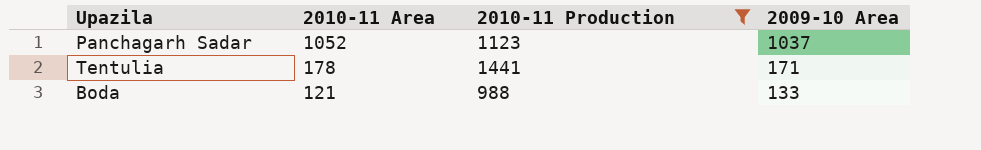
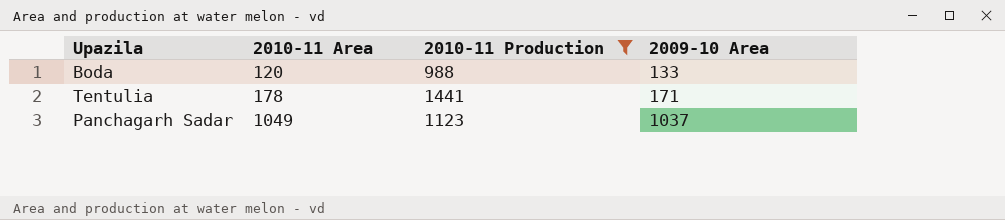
row order: 2010-11 Area descending -> 2010-11 Area ascending
Boda | 2010-11 Area: 121 -> 120
Panchagarh Sadar | 2010-11 Area: 1052 -> 1049

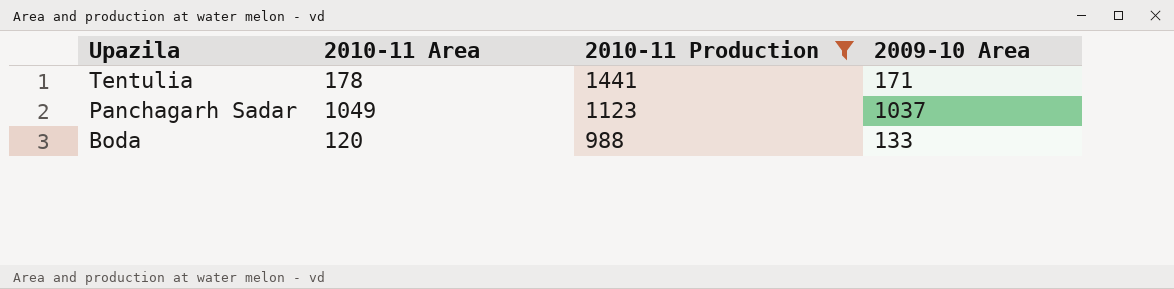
row order: 2010-11 Area ascending -> Upazila descending

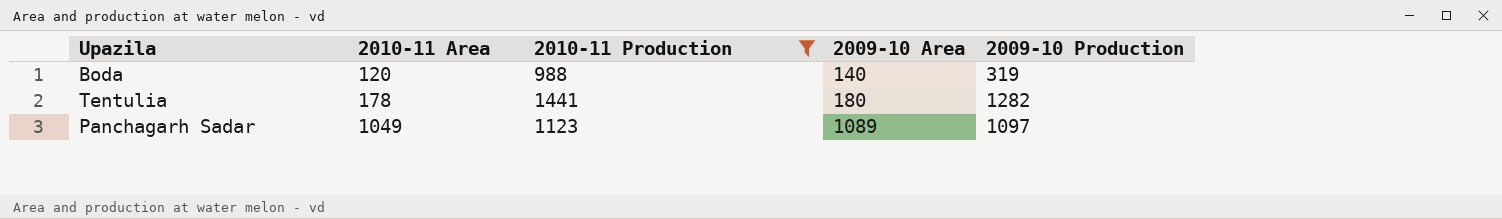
row order: Upazila descending -> 2010-11 Area ascending
column 2009-10 Production | position: none -> 5
Boda | 2009-10 Area: 133 -> 140
Tentulia | 2009-10 Area: 171 -> 180
Panchagarh Sadar | 2009-10 Area: 1037 -> 1089

